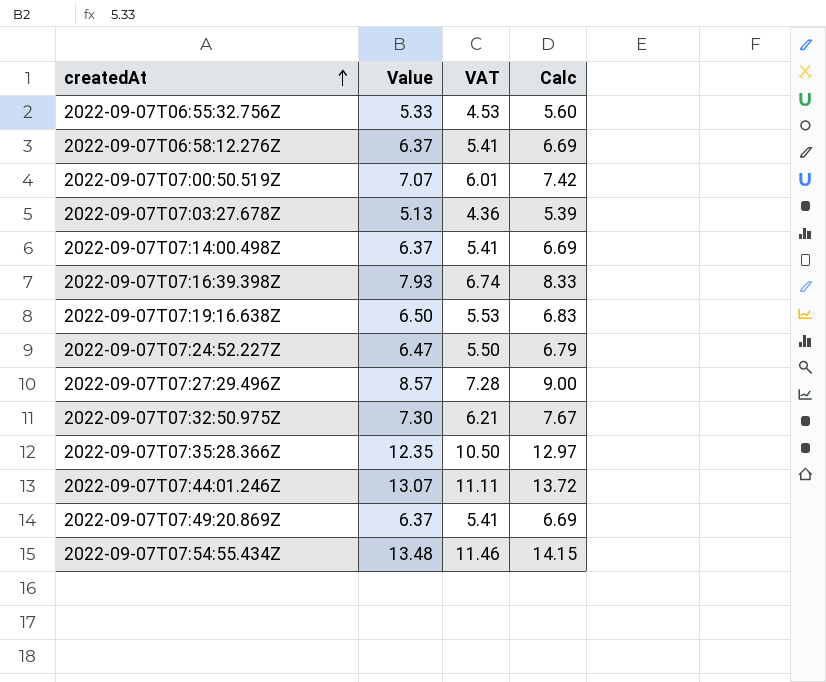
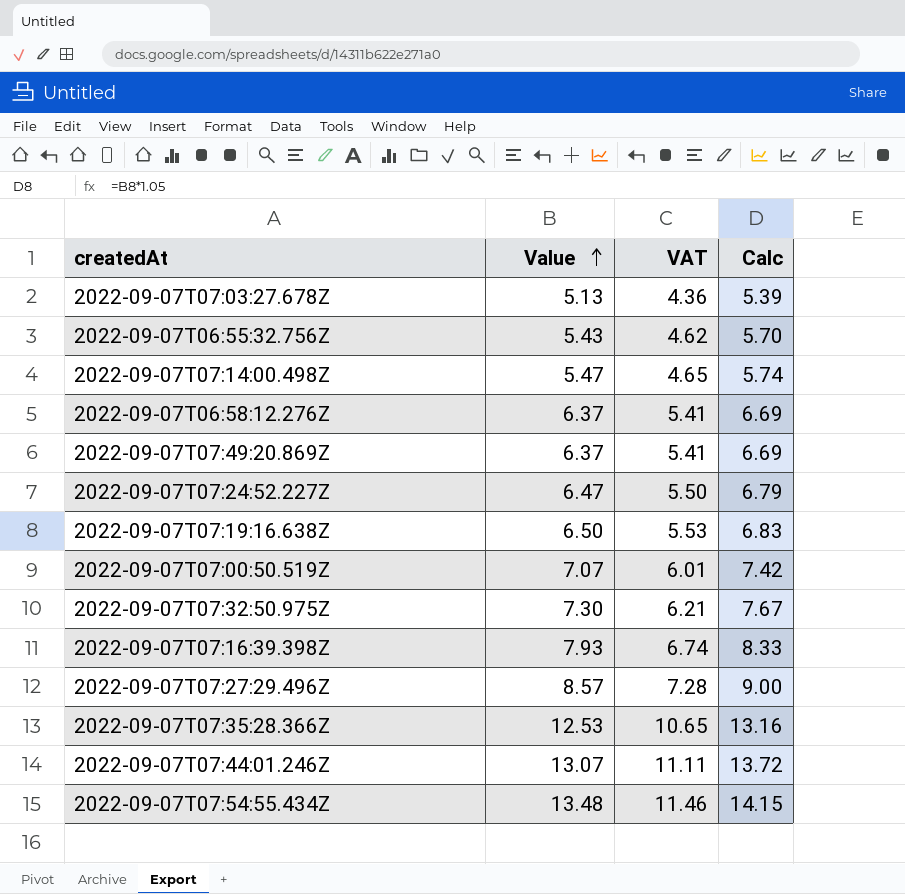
row order: createdAt ascending -> Value ascending
2022-09-07T06:55:32.756Z | Value: 5.33 -> 5.43
2022-09-07T06:55:32.756Z | VAT: 4.53 -> 4.62
2022-09-07T06:55:32.756Z | Calc: 5.60 -> 5.70
2022-09-07T07:14:00.498Z | Value: 6.37 -> 5.47
2022-09-07T07:14:00.498Z | VAT: 5.41 -> 4.65
2022-09-07T07:14:00.498Z | Calc: 6.69 -> 5.74
2022-09-07T07:35:28.366Z | Value: 12.35 -> 12.53
2022-09-07T07:35:28.366Z | VAT: 10.50 -> 10.65
2022-09-07T07:35:28.366Z | Calc: 12.97 -> 13.16

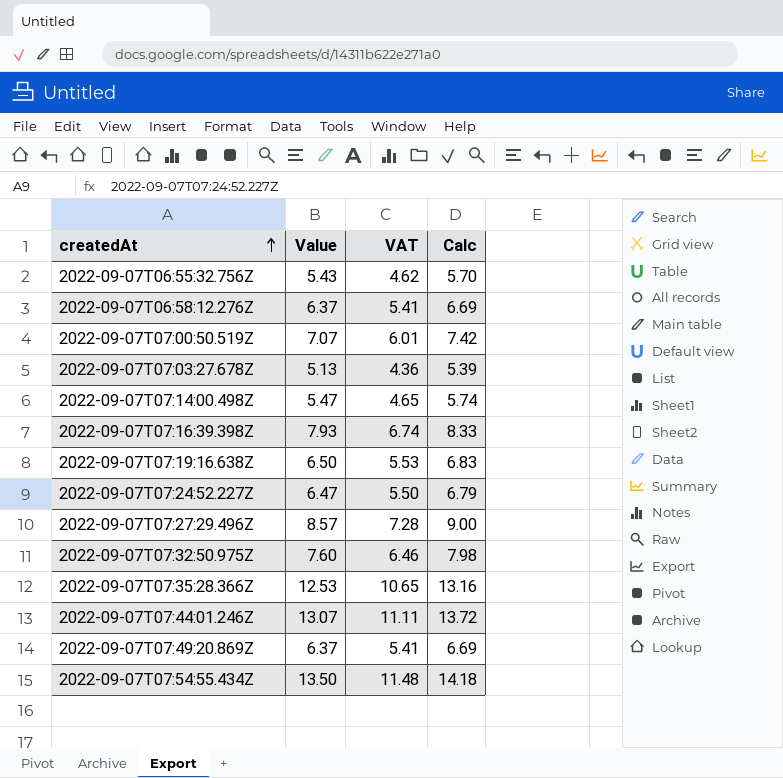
row order: Value ascending -> createdAt ascending
2022-09-07T07:32:50.975Z | Value: 7.30 -> 7.60
2022-09-07T07:32:50.975Z | VAT: 6.21 -> 6.46
2022-09-07T07:32:50.975Z | Calc: 7.67 -> 7.98
2022-09-07T07:54:55.434Z | Value: 13.48 -> 13.50
2022-09-07T07:54:55.434Z | VAT: 11.46 -> 11.48
2022-09-07T07:54:55.434Z | Calc: 14.15 -> 14.18

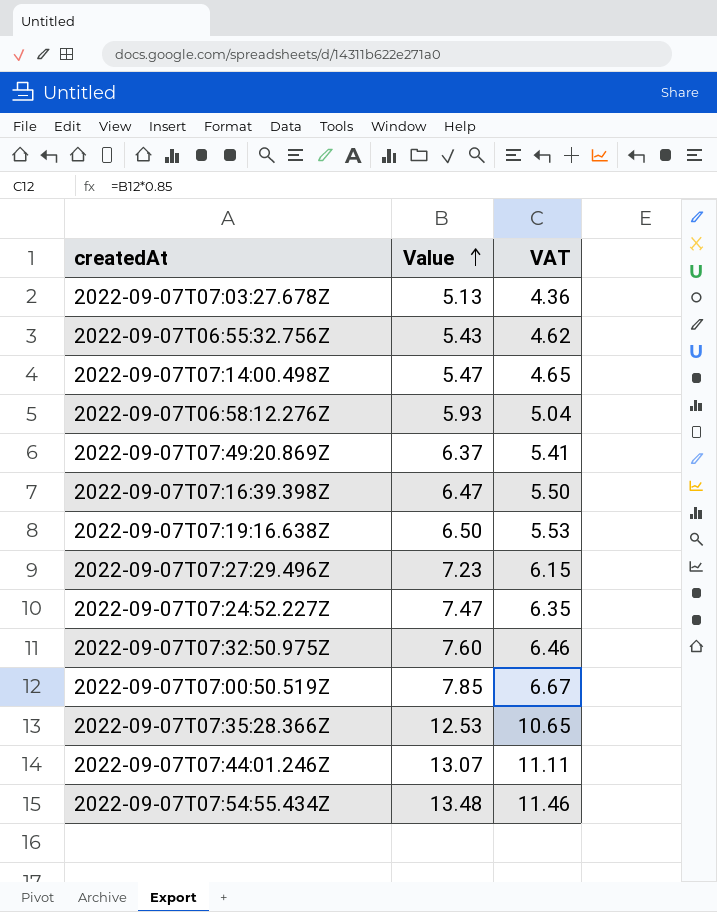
row order: createdAt ascending -> Value ascending
column Calc | formula: [Value] * 1.05 -> none
2022-09-07T06:58:12.276Z | Value: 6.37 -> 5.93
2022-09-07T06:58:12.276Z | VAT: 5.41 -> 5.04
2022-09-07T07:16:39.398Z | Value: 7.93 -> 6.47
2022-09-07T07:16:39.398Z | VAT: 6.74 -> 5.50
2022-09-07T07:27:29.496Z | Value: 8.57 -> 7.23
2022-09-07T07:27:29.496Z | VAT: 7.28 -> 6.15
2022-09-07T07:24:52.227Z | Value: 6.47 -> 7.47
2022-09-07T07:24:52.227Z | VAT: 5.50 -> 6.35
2022-09-07T07:00:50.519Z | Value: 7.07 -> 7.85
2022-09-07T07:00:50.519Z | VAT: 6.01 -> 6.67
2022-09-07T07:54:55.434Z | Value: 13.50 -> 13.48
2022-09-07T07:54:55.434Z | VAT: 11.48 -> 11.46

